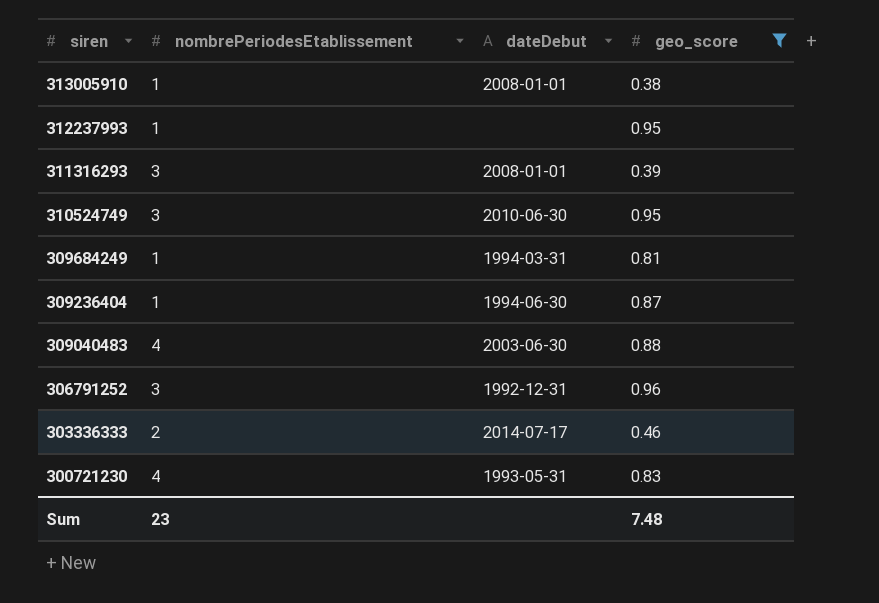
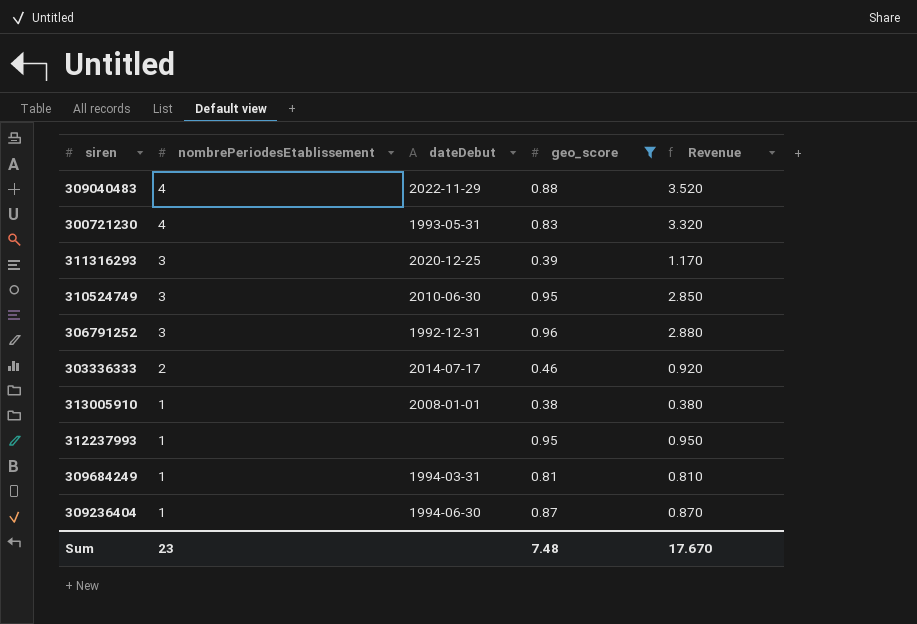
row order: siren descending -> nombrePeriodesEtablissement descending
column Revenue | formula: none -> [nombrePeriodesEtablissement] * [geo_score]
309040483 | dateDebut: 2003-06-30 -> 2022-11-29
311316293 | dateDebut: 2008-01-01 -> 2020-12-25

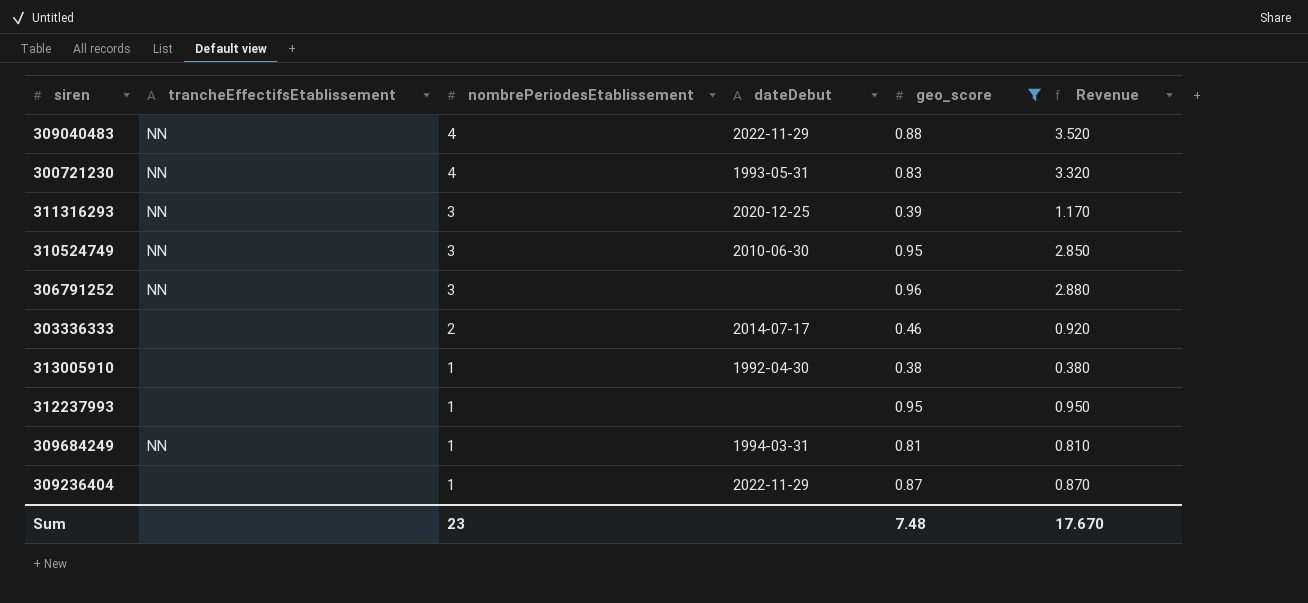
column trancheEffectifsEtablissement | position: none -> 2
306791252 | dateDebut: 1992-12-31 -> none
313005910 | dateDebut: 2008-01-01 -> 1992-04-30
309236404 | dateDebut: 1994-06-30 -> 2022-11-29

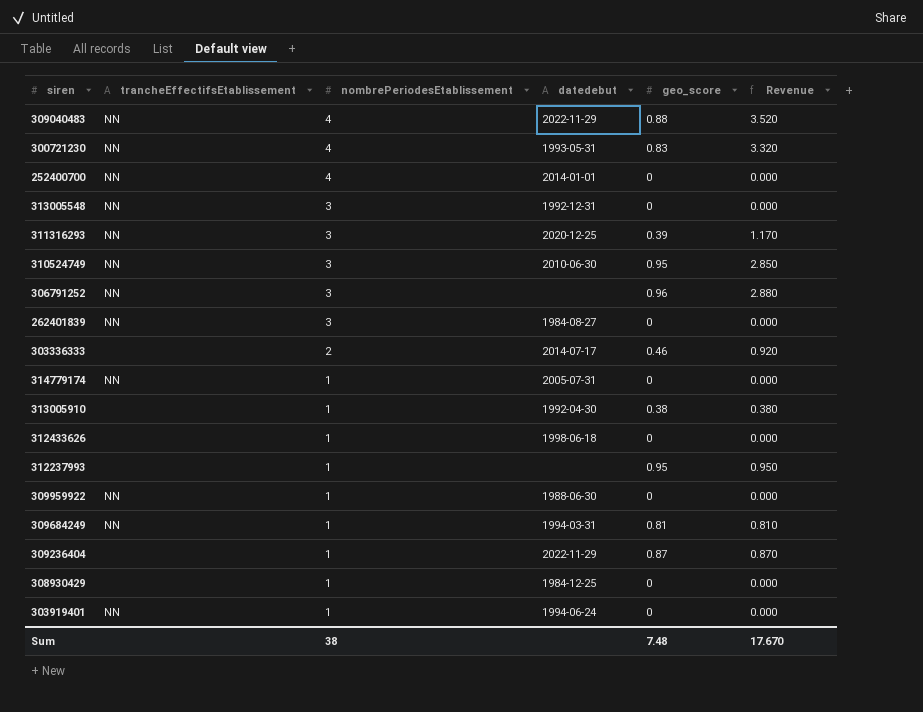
filter: geo_score != 0 -> none
column name: dateDebut -> datedebut
Sum | nombrePeriodesEtablissement: 23 -> 38

